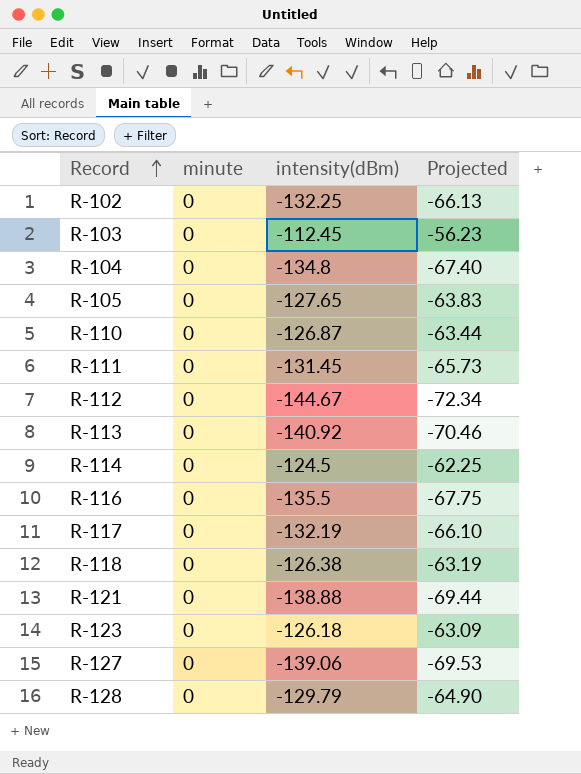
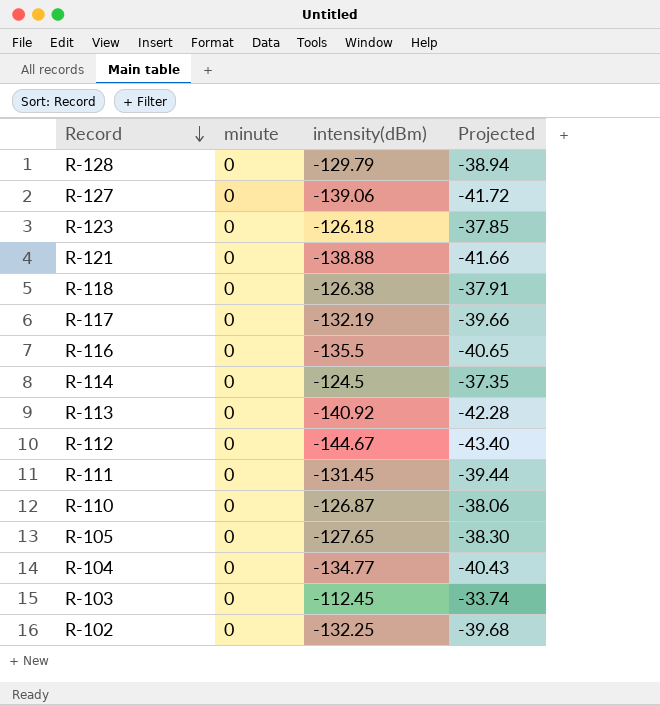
row order: Record ascending -> Record descending
column Projected | formula: [intensity(dBm)] * 0.5 -> [intensity(dBm)] * 0.3
R-104 | intensity(dBm): -134.8 -> -134.77

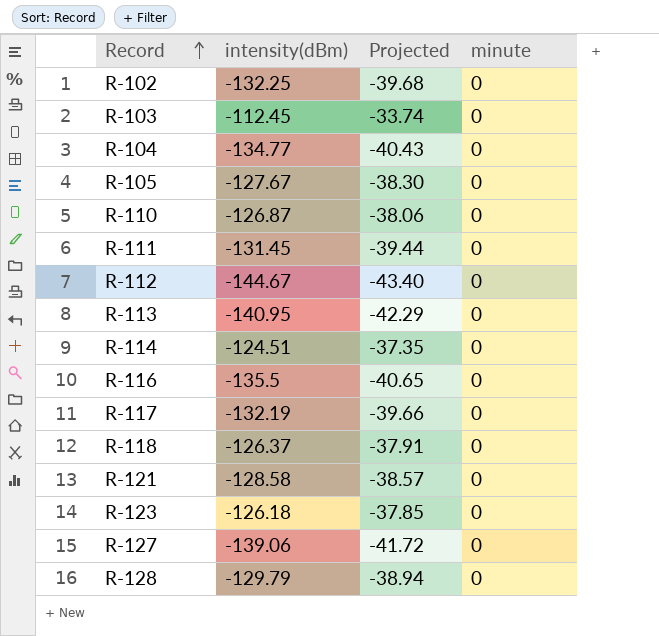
row order: Record descending -> Record ascending
column minute | position: 2 -> 4
R-105 | intensity(dBm): -127.65 -> -127.67
R-113 | intensity(dBm): -140.92 -> -140.95
R-113 | Projected: -42.28 -> -42.29
R-114 | intensity(dBm): -124.5 -> -124.51
R-118 | intensity(dBm): -126.38 -> -126.37
R-121 | intensity(dBm): -138.88 -> -128.58
R-121 | Projected: -41.66 -> -38.57

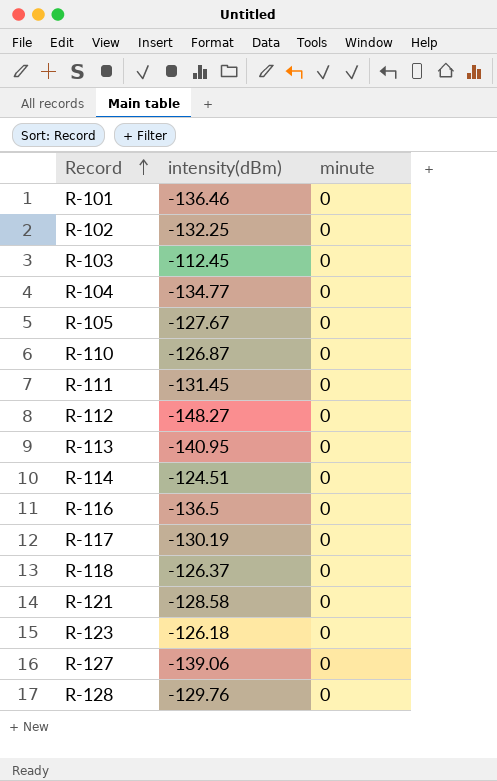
column Projected | formula: [intensity(dBm)] * 0.3 -> none
row R-101: none -> -136.46 | 0
R-112 | intensity(dBm): -144.67 -> -148.27
R-116 | intensity(dBm): -135.5 -> -136.5
R-117 | intensity(dBm): -132.19 -> -130.19
R-128 | intensity(dBm): -129.79 -> -129.76

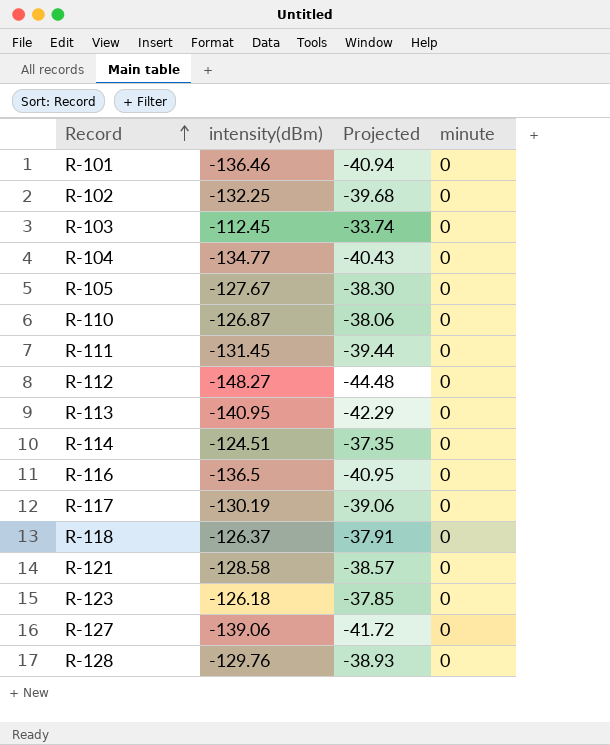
column Projected | formula: none -> [intensity(dBm)] * 0.3

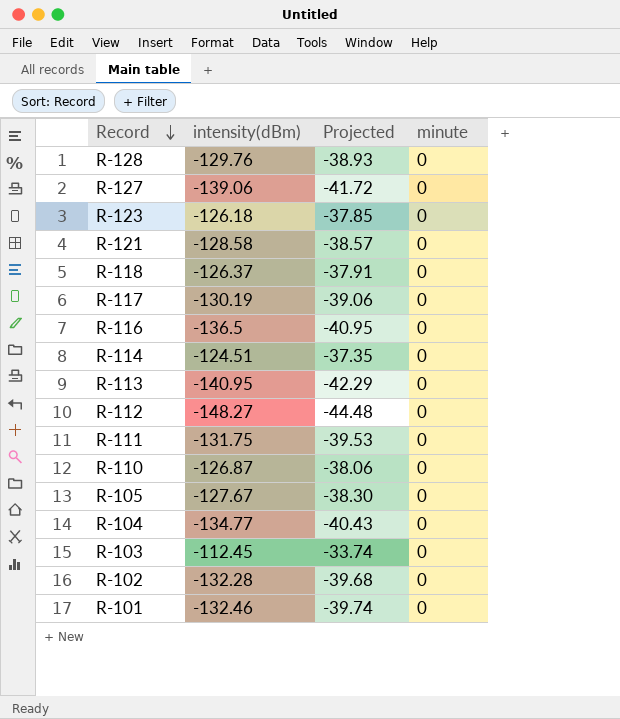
row order: Record ascending -> Record descending
R-111 | intensity(dBm): -131.45 -> -131.75
R-111 | Projected: -39.44 -> -39.53
R-102 | intensity(dBm): -132.25 -> -132.28
R-101 | intensity(dBm): -136.46 -> -132.46
R-101 | Projected: -40.94 -> -39.74

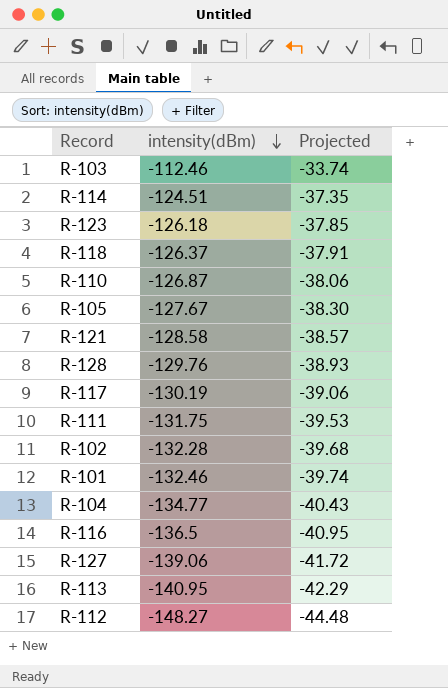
row order: Record descending -> intensity(dBm) descending
column minute | position: 4 -> none
R-103 | intensity(dBm): -112.45 -> -112.46

